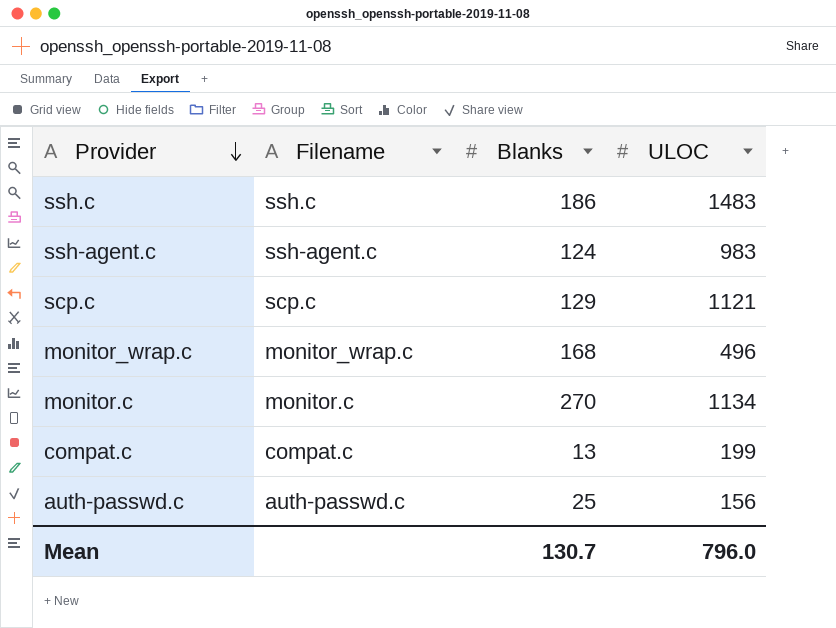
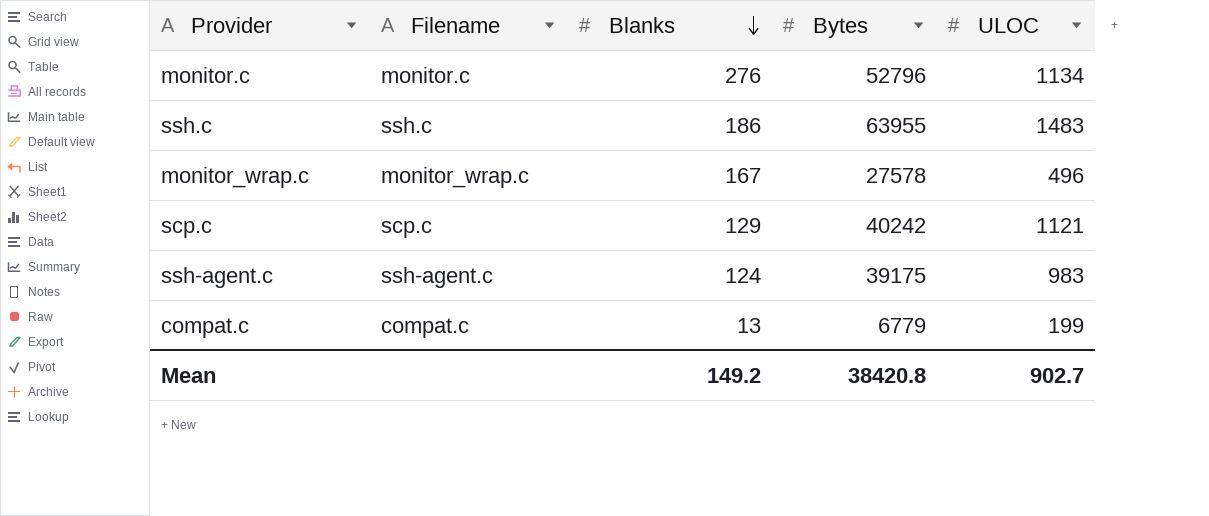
row order: Provider descending -> Blanks descending
column Bytes | position: none -> 4
row auth-passwd.c: auth-passwd.c | 25 | 156 -> none
monitor.c | Blanks: 270 -> 276
monitor_wrap.c | Blanks: 168 -> 167
Mean | Blanks: 130.7 -> 149.2
Mean | ULOC: 796.0 -> 902.7

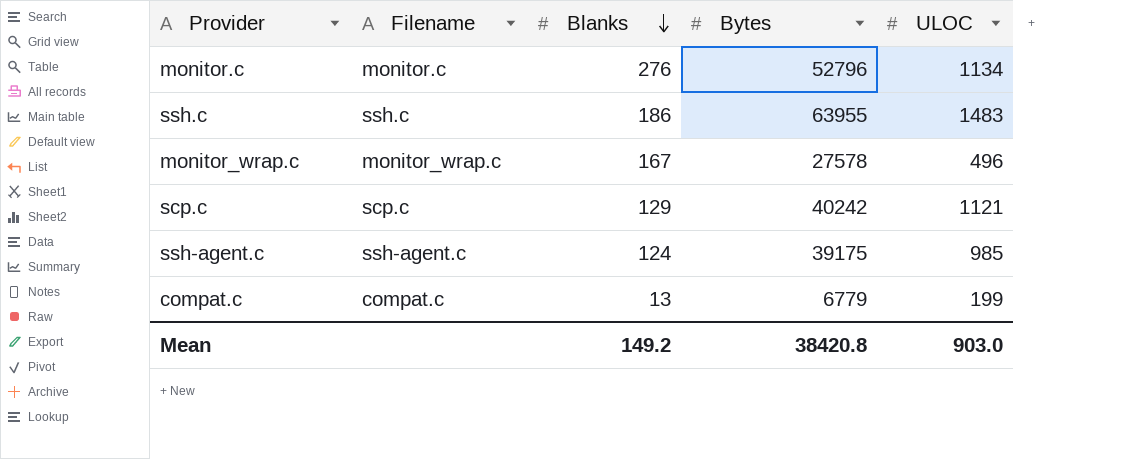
ssh-agent.c | ULOC: 983 -> 985
Mean | ULOC: 902.7 -> 903.0

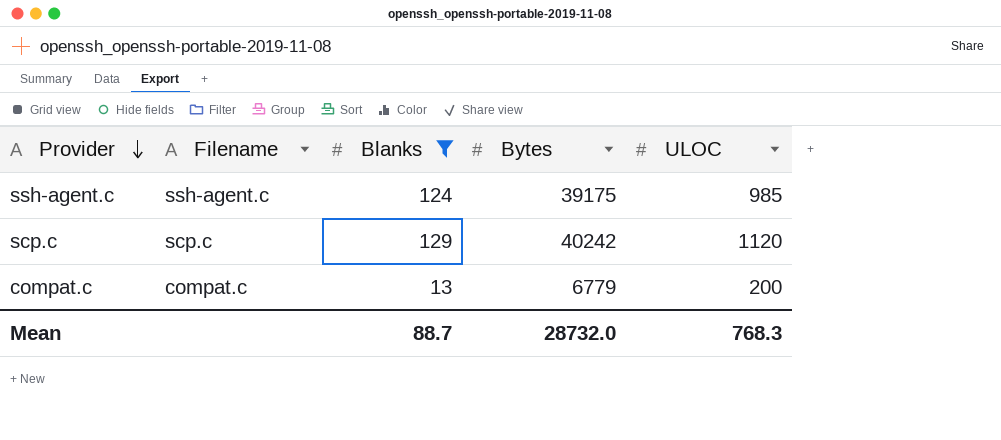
filter: none -> Blanks <= 129
row order: Blanks descending -> Provider descending
scp.c | ULOC: 1121 -> 1120
compat.c | ULOC: 199 -> 200
Mean | Blanks: 149.2 -> 88.7
Mean | Bytes: 38420.8 -> 28732.0
Mean | ULOC: 903.0 -> 768.3

